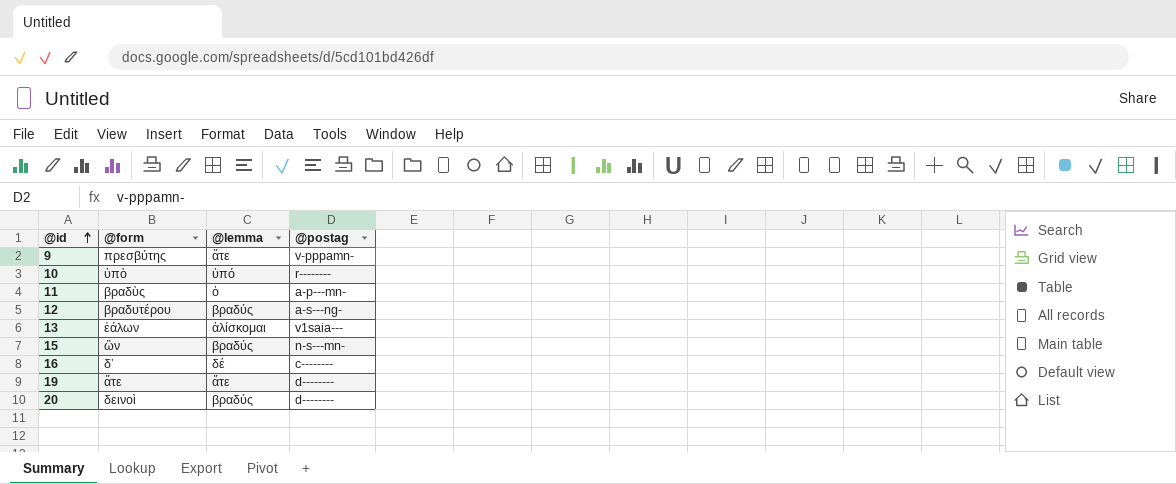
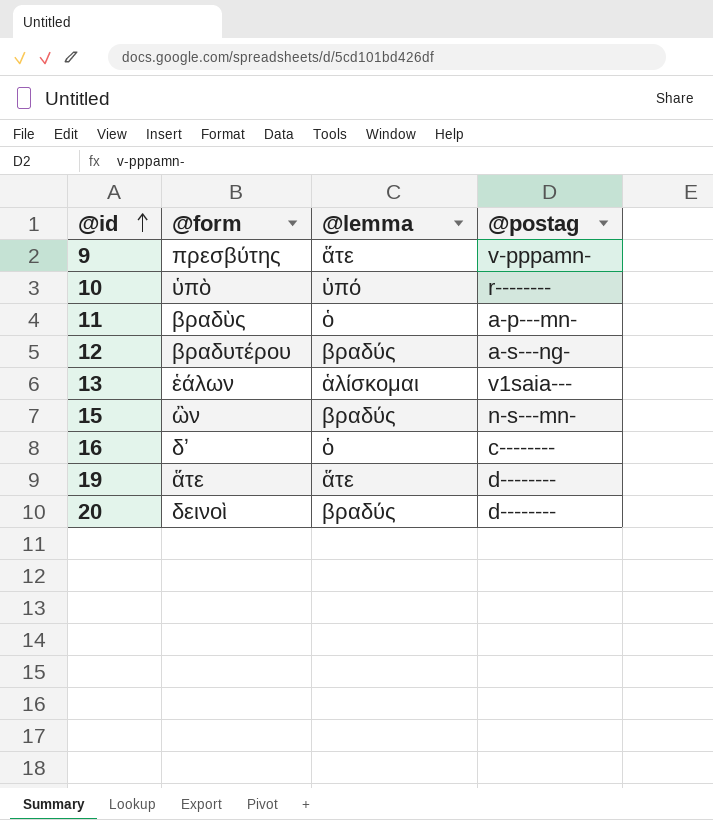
16 | @lemma: δέ -> ὁ

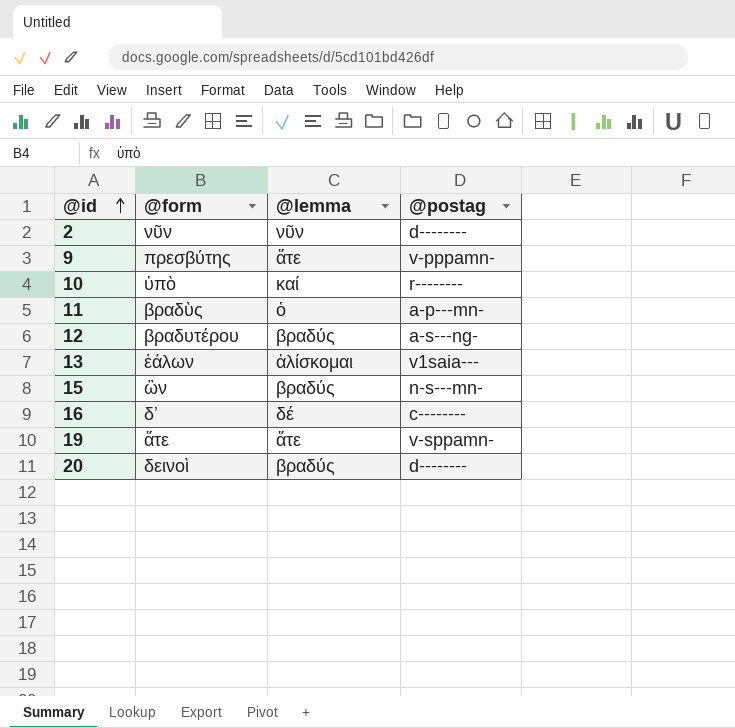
row 2: none -> νῦν | νῦν | d--------
10 | @lemma: ὑπό -> καί
16 | @lemma: ὁ -> δέ
19 | @postag: d-------- -> v-sppamn-

